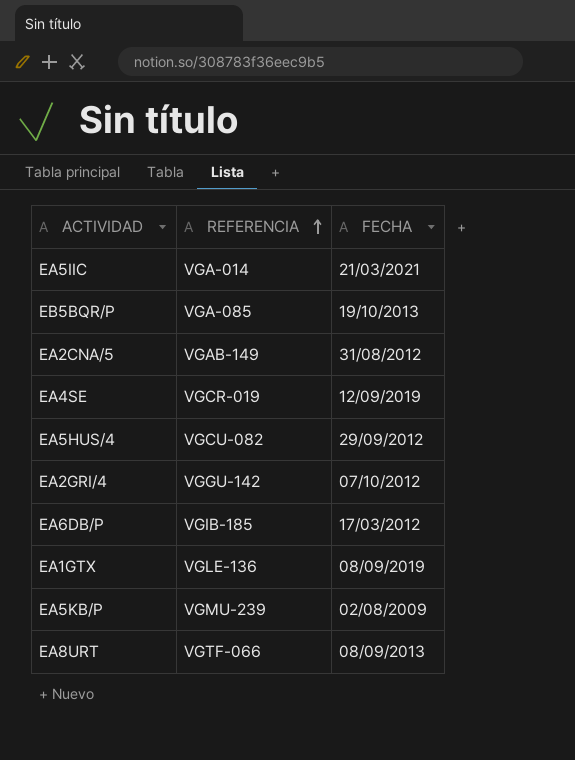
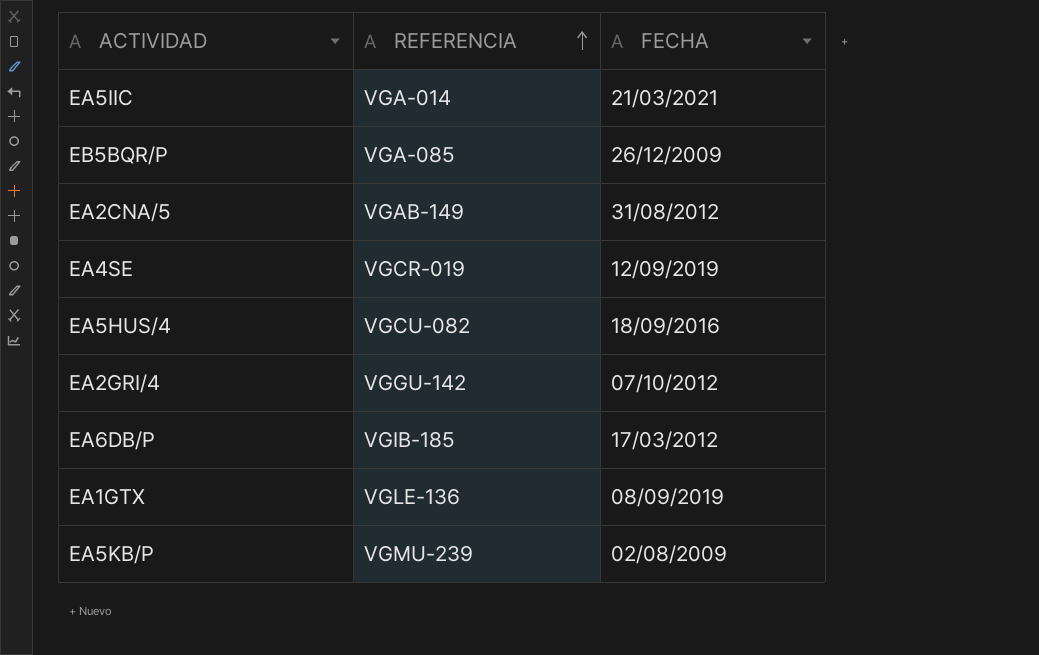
row EA8URT: VGTF-066 | 08/09/2013 -> none
EB5BQR/P | FECHA: 19/10/2013 -> 26/12/2009
EA5HUS/4 | FECHA: 29/09/2012 -> 18/09/2016

